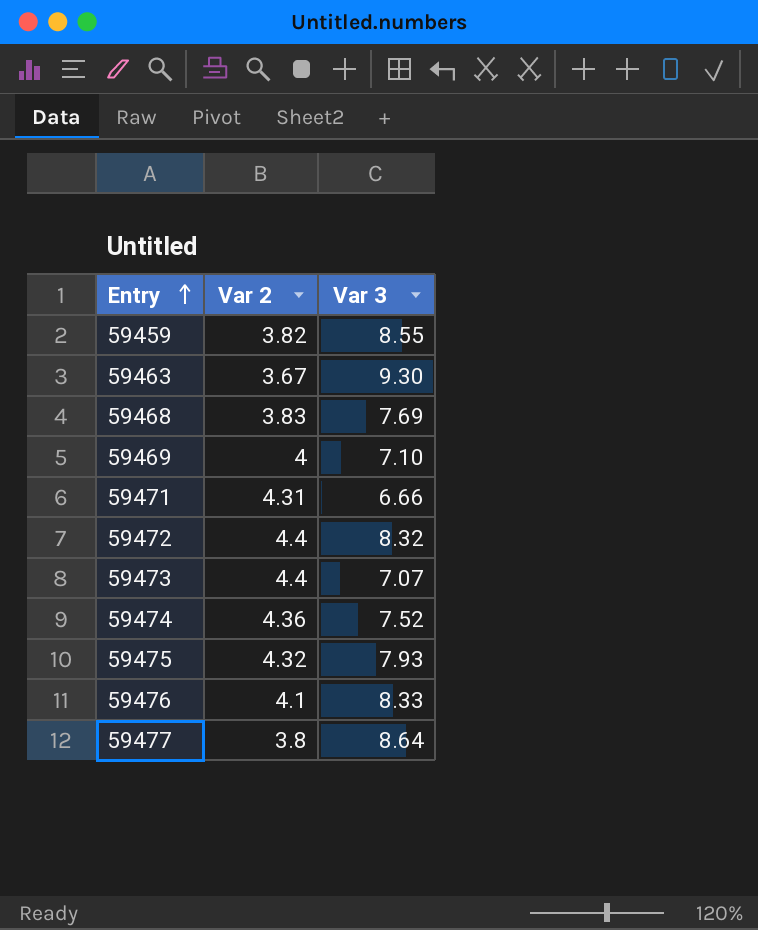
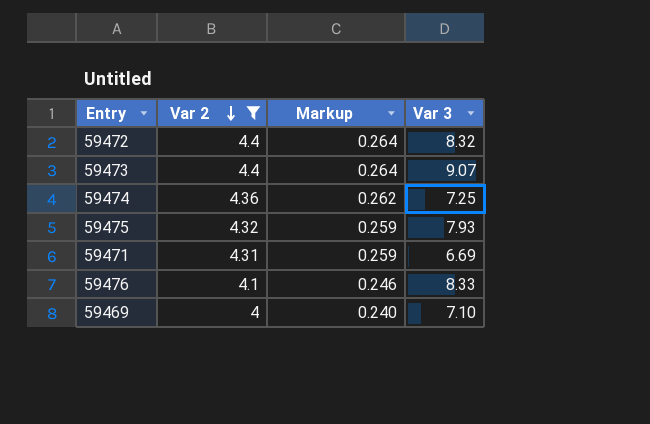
filter: none -> Var 2 >= 4
row order: Entry ascending -> Var 2 descending
column Markup | formula: none -> [Var 2] * 0.06
59473 | Var 3: 7.07 -> 9.07
59474 | Var 3: 7.52 -> 7.25
59471 | Var 3: 6.66 -> 6.69

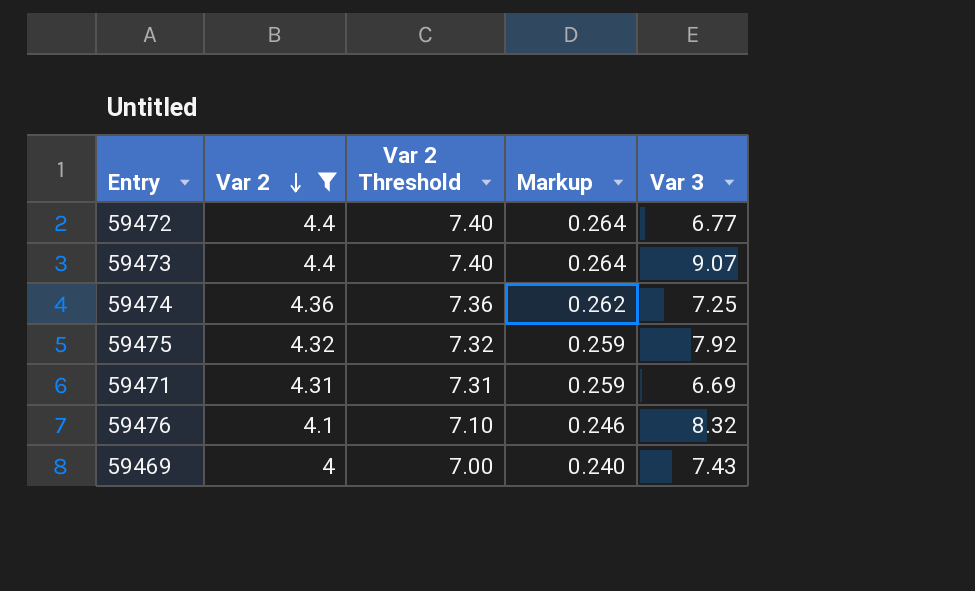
column Var 2 Threshold | formula: none -> [Var 2] + 3
59472 | Var 3: 8.32 -> 6.77
59475 | Var 3: 7.93 -> 7.92
59476 | Var 3: 8.33 -> 8.32
59469 | Var 3: 7.10 -> 7.43

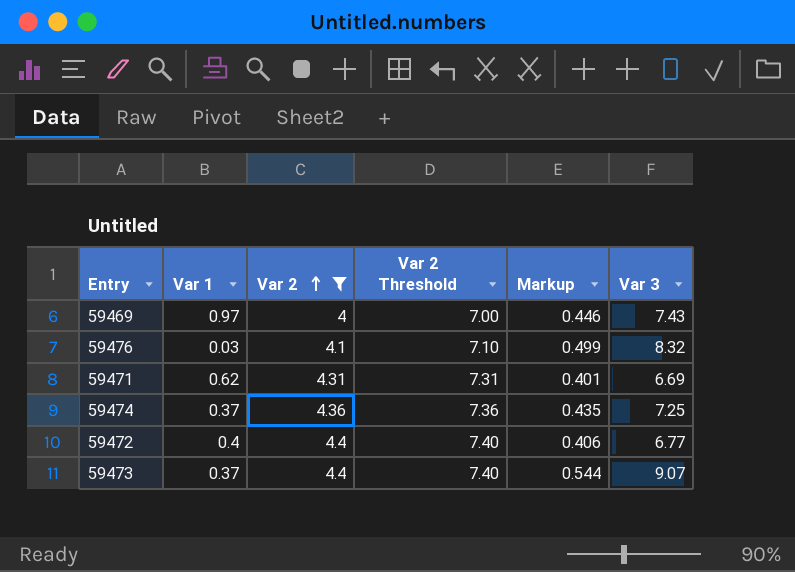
row order: Var 2 descending -> Var 2 ascending
column Var 1 | position: none -> 2
column Markup | formula: [Var 2] * 0.06 -> [Var 3] * 0.06
row 59475: 4.32 | 7.32 | 0.259 | 7.92 -> none

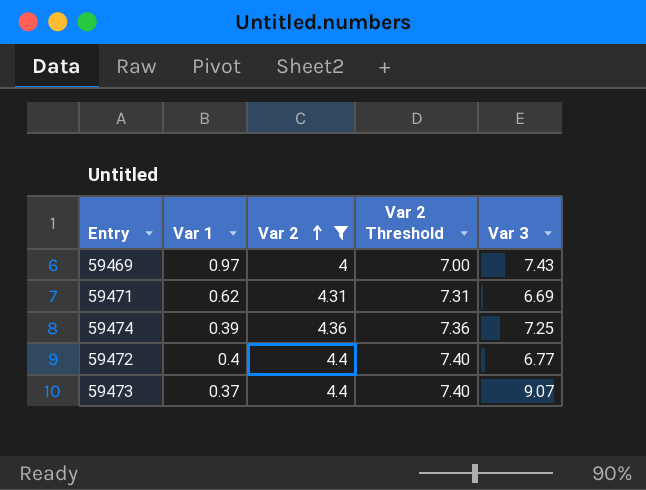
column Markup | formula: [Var 3] * 0.06 -> none
row 59476: 0.03 | 4.1 | 7.10 | 0.499 | 8.32 -> none
59474 | Var 1: 0.37 -> 0.39

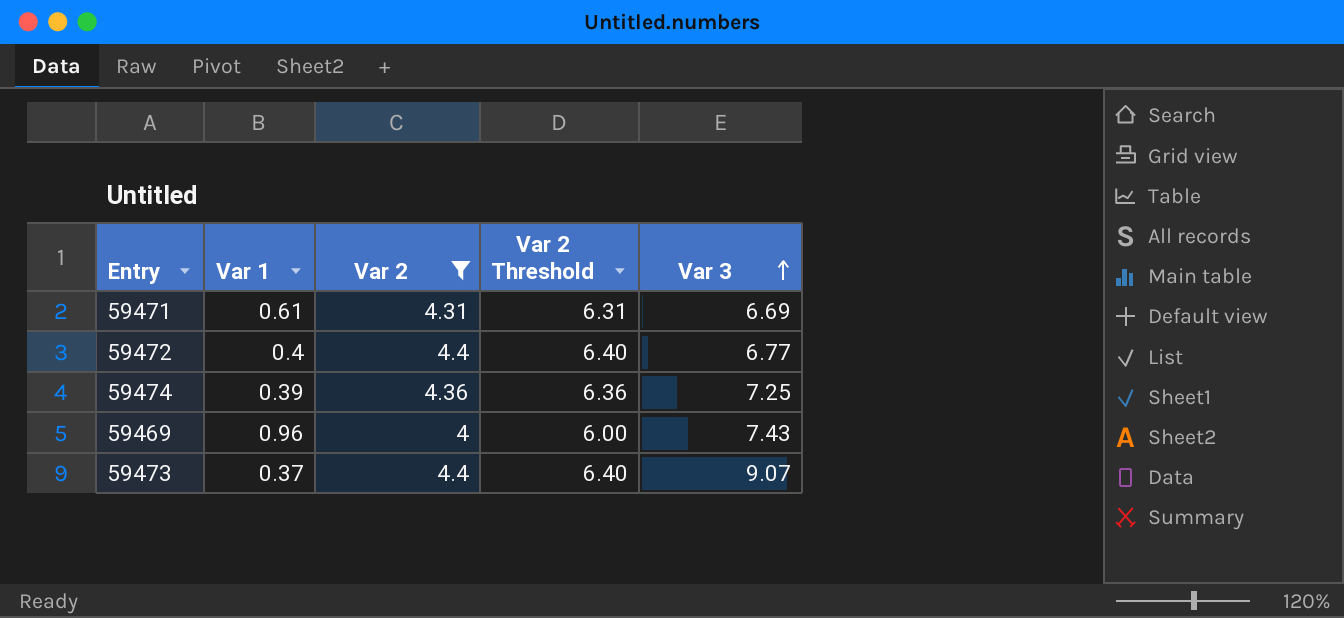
row order: Var 2 ascending -> Var 3 ascending
column Var 2 Threshold | formula: [Var 2] + 3 -> [Var 2] + 2
59471 | Var 1: 0.62 -> 0.61
59469 | Var 1: 0.97 -> 0.96

